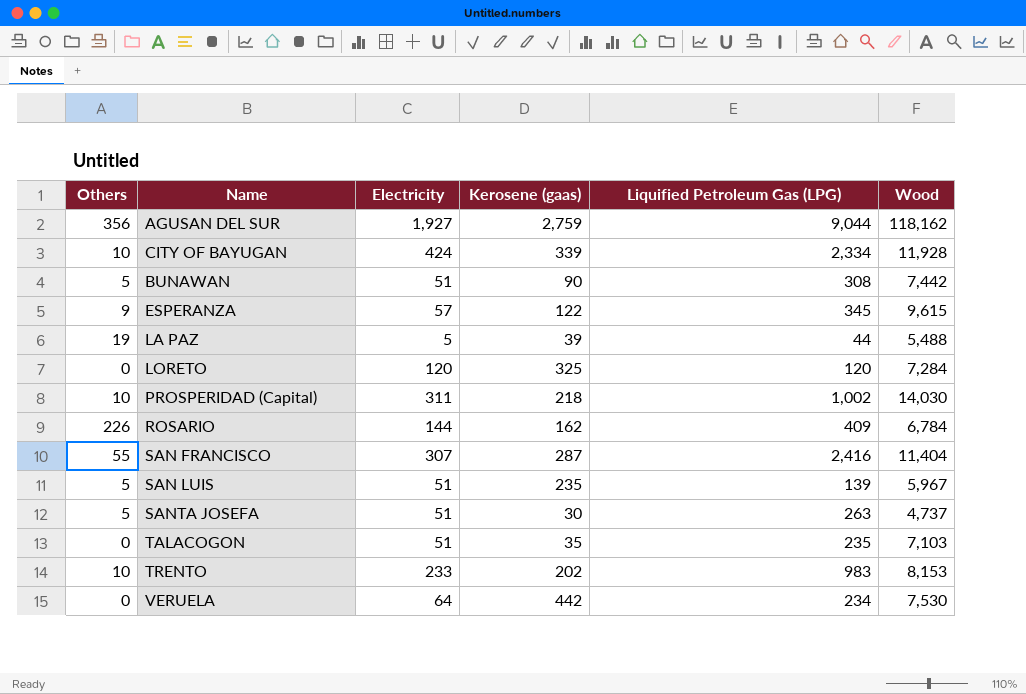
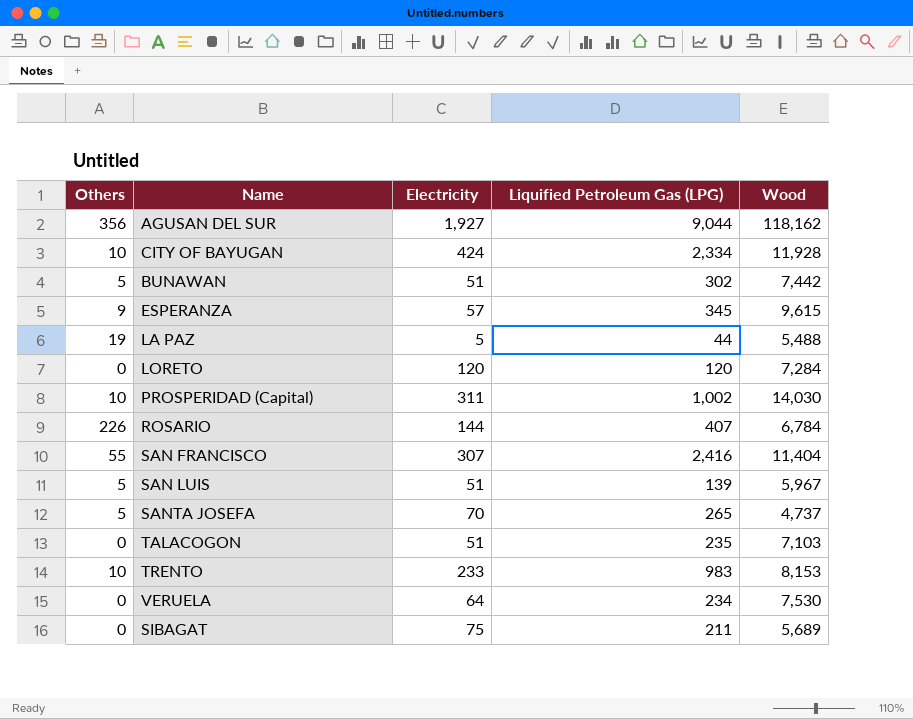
column Kerosene (gaas) | position: 4 -> none
BUNAWAN | Liquified Petroleum Gas (LPG): 308 -> 302
ROSARIO | Liquified Petroleum Gas (LPG): 409 -> 407
SANTA JOSEFA | Electricity: 51 -> 70
SANTA JOSEFA | Liquified Petroleum Gas (LPG): 263 -> 265
row SIBAGAT: none -> 0 | 75 | 211 | 5,689

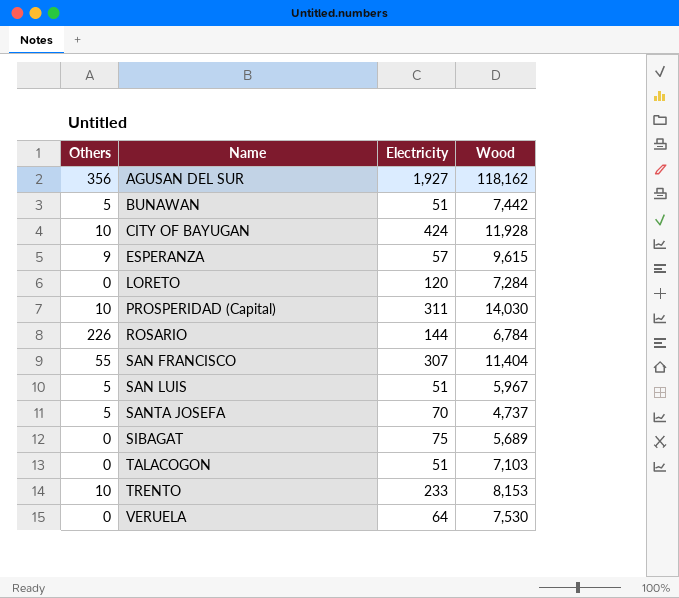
row order: none -> Name ascending
column Liquified Petroleum Gas (LPG) | position: 4 -> none
row LA PAZ: 19 | 5 | 44 | 5,488 -> none

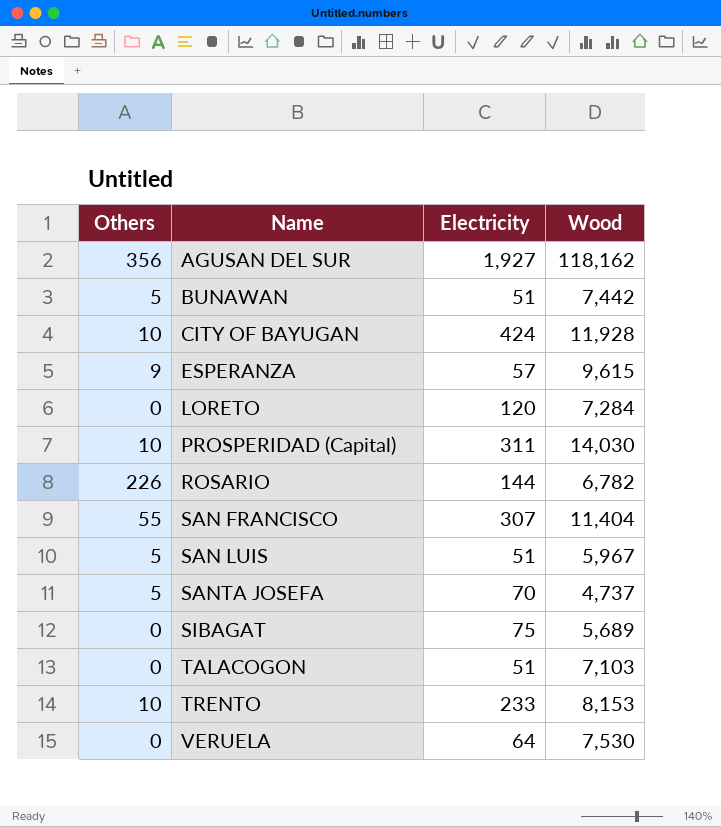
ROSARIO | Wood: 6,784 -> 6,782

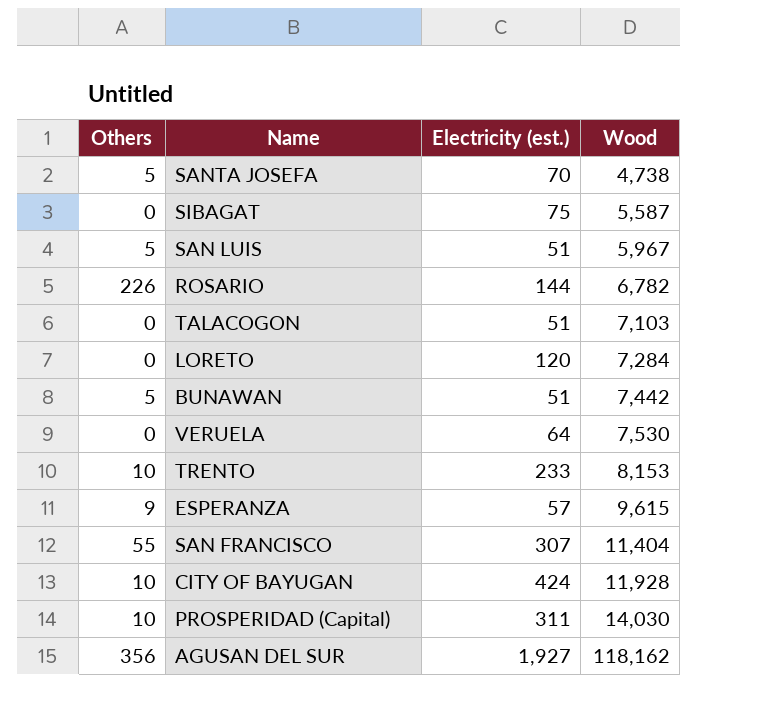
row order: Name ascending -> Wood ascending
column name: Electricity -> Electricity (est.)
SANTA JOSEFA | Wood: 4,737 -> 4,738
SIBAGAT | Wood: 5,689 -> 5,587

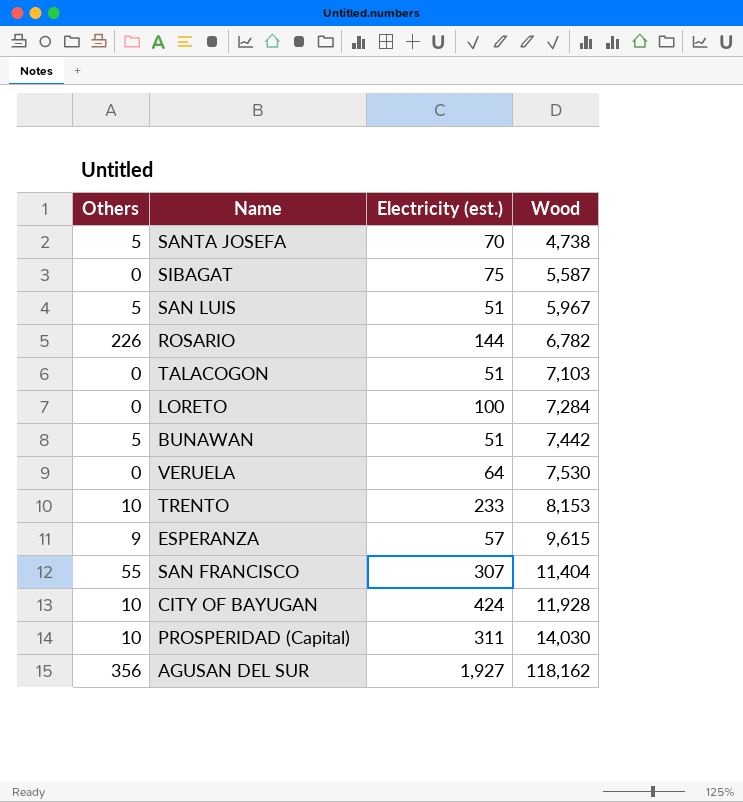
LORETO | Electricity (est.): 120 -> 100

